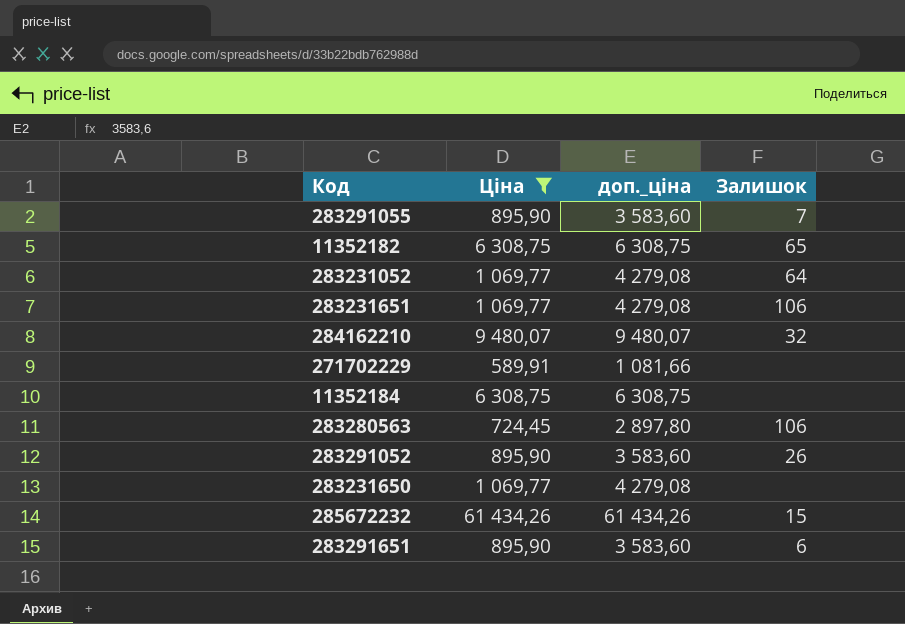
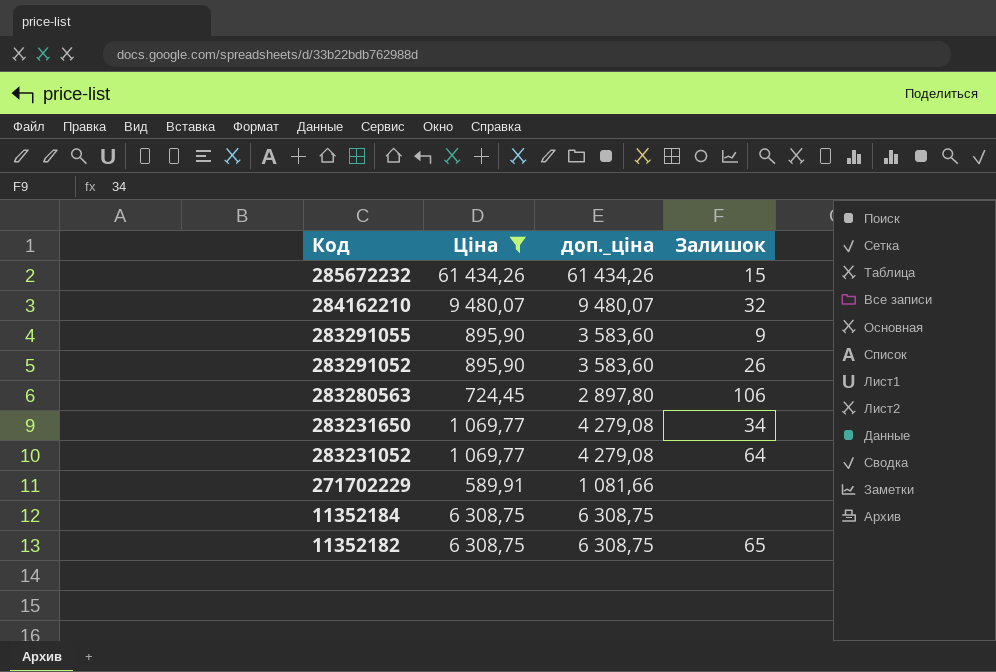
row order: none -> Код descending
row 283231651: 1 069,77 | 4 279,08 | 106 -> none
row 283291651: 895,90 | 3 583,60 | 6 -> none
283291055 | Залишок: 7 -> 9
283231650 | Залишок: none -> 34

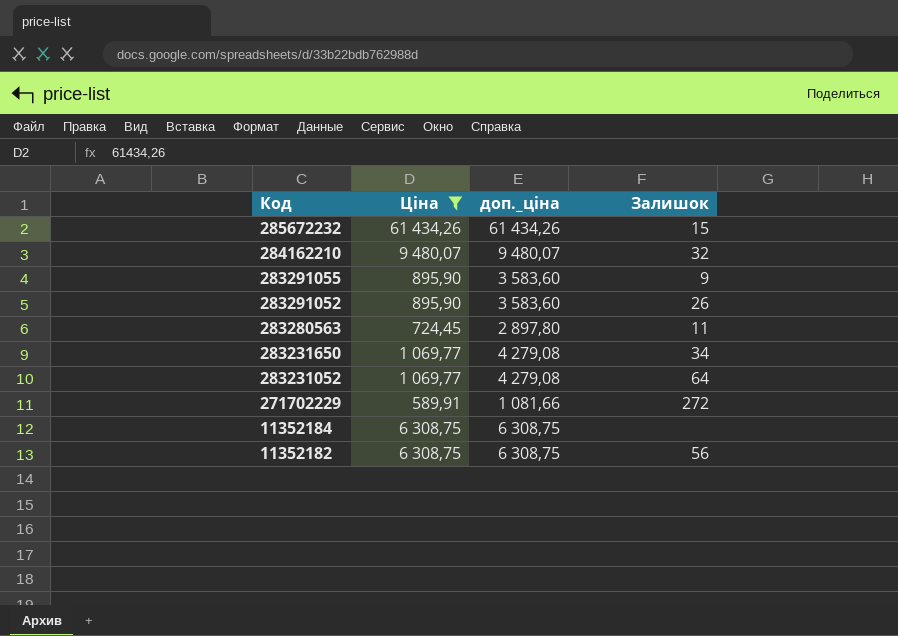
283280563 | Залишок: 106 -> 11
271702229 | Залишок: none -> 272
11352182 | Залишок: 65 -> 56

